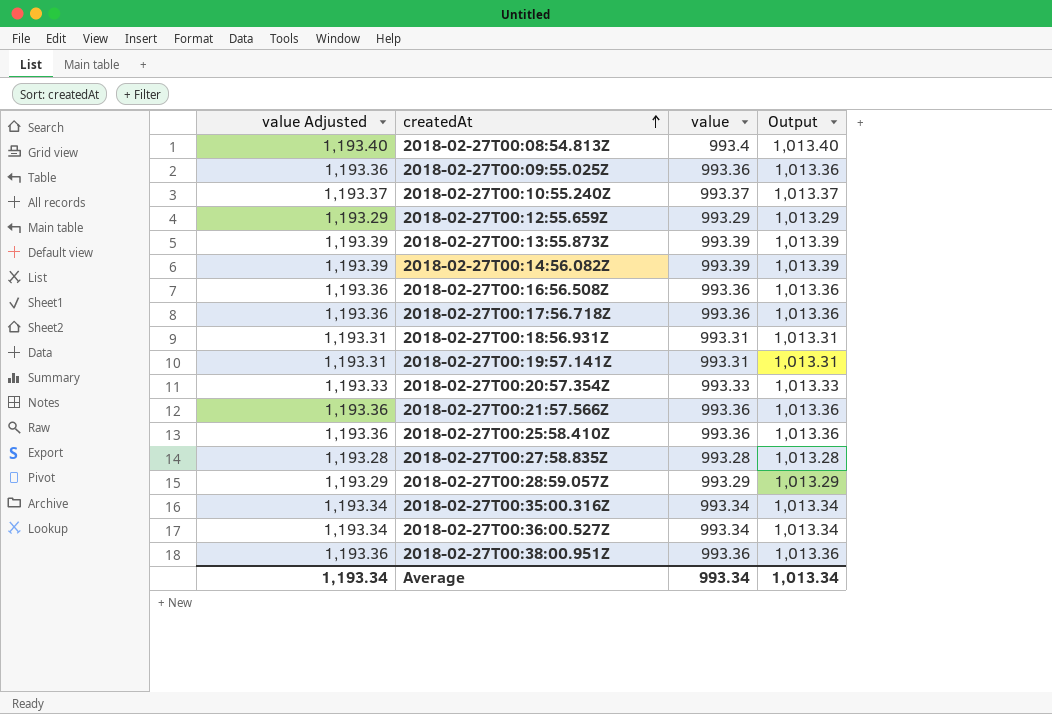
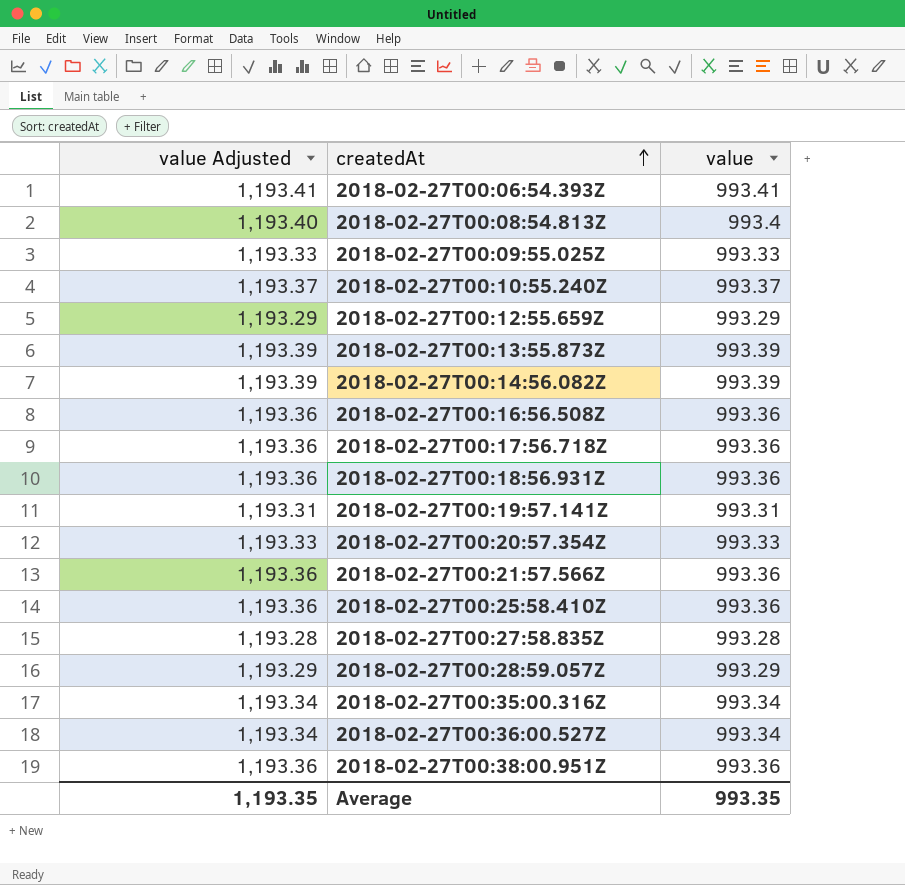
column Output | formula: [value] + 20 -> none
row 2018-02-27T00:06:54.393Z: none -> 1,193.41 | 993.41
2018-02-27T00:09:55.025Z | value Adjusted: 1,193.36 -> 1,193.33
2018-02-27T00:09:55.025Z | value: 993.36 -> 993.33
2018-02-27T00:18:56.931Z | value Adjusted: 1,193.31 -> 1,193.36
2018-02-27T00:18:56.931Z | value: 993.31 -> 993.36
Average | value Adjusted: 1,193.34 -> 1,193.35
Average | value: 993.34 -> 993.35

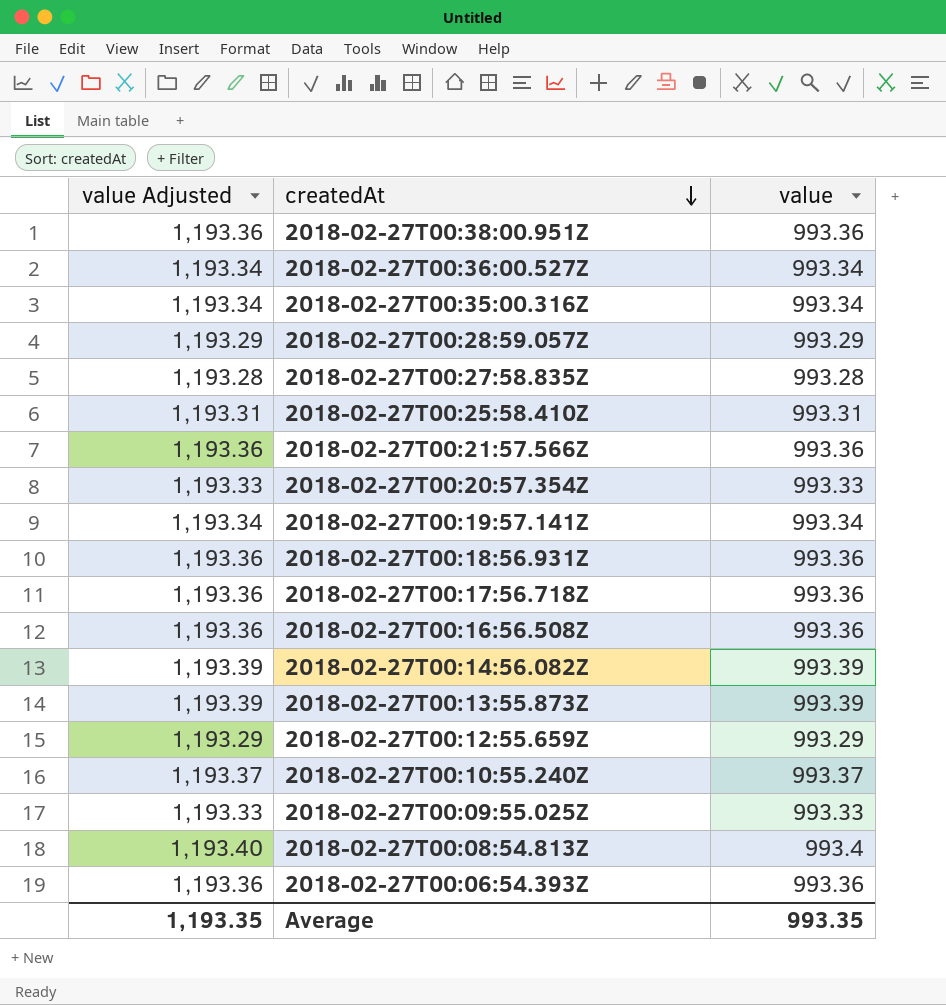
row order: createdAt ascending -> createdAt descending
2018-02-27T00:25:58.410Z | value Adjusted: 1,193.36 -> 1,193.31
2018-02-27T00:25:58.410Z | value: 993.36 -> 993.31
2018-02-27T00:19:57.141Z | value Adjusted: 1,193.31 -> 1,193.34
2018-02-27T00:19:57.141Z | value: 993.31 -> 993.34
2018-02-27T00:06:54.393Z | value Adjusted: 1,193.41 -> 1,193.36
2018-02-27T00:06:54.393Z | value: 993.41 -> 993.36

